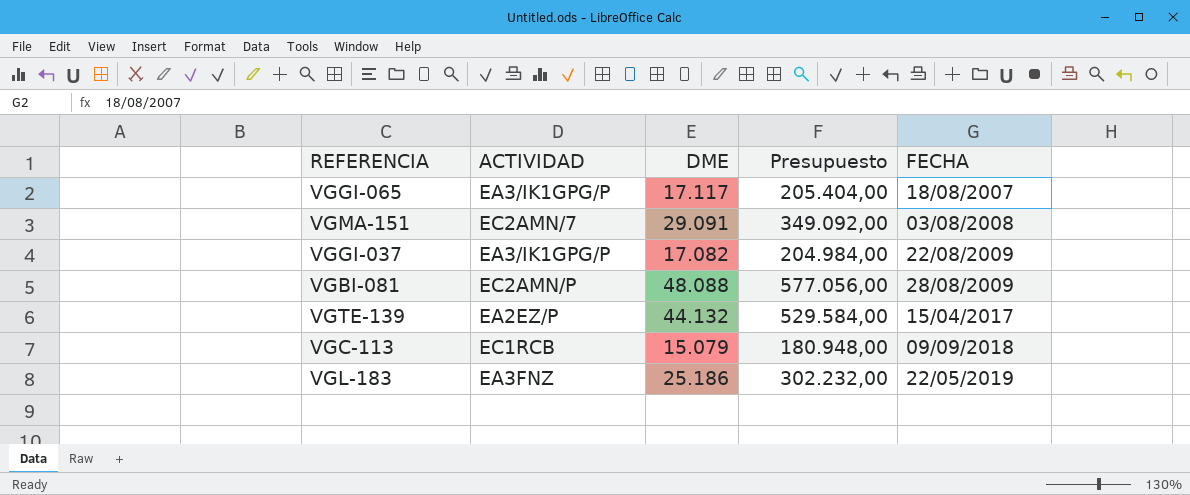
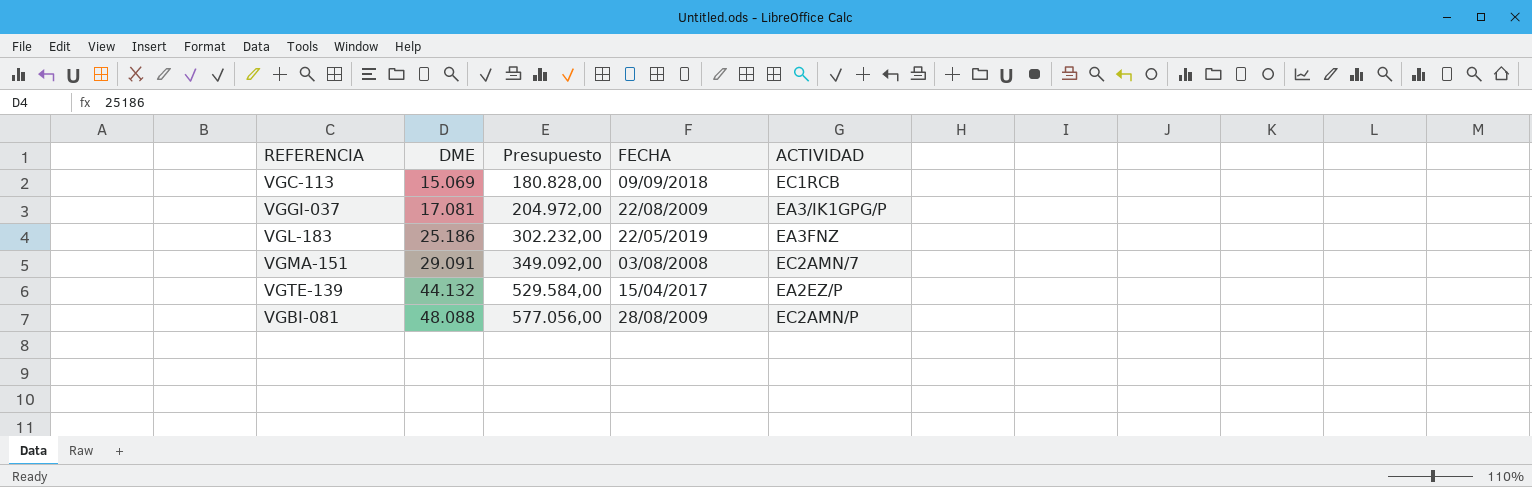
row order: FECHA ascending -> DME ascending
column ACTIVIDAD | position: 2 -> 5
row VGGI-065: EA3/IK1GPG/P | 17.117 | 205.404,00 | 18/08/2007 -> none
VGC-113 | DME: 15.079 -> 15.069
VGC-113 | Presupuesto: 180.948,00 -> 180.828,00
VGGI-037 | DME: 17.082 -> 17.081
VGGI-037 | Presupuesto: 204.984,00 -> 204.972,00

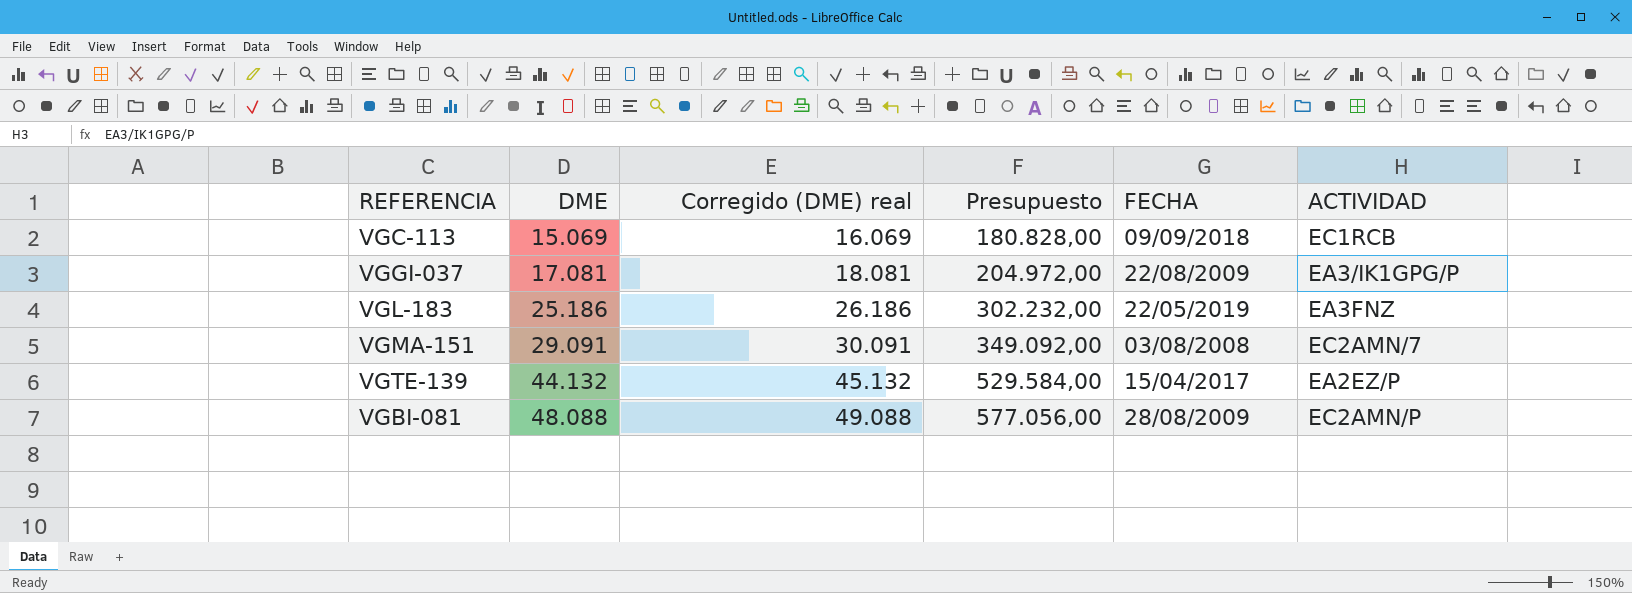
column Corregido (DME) real | formula: none -> [DME] + 1000

